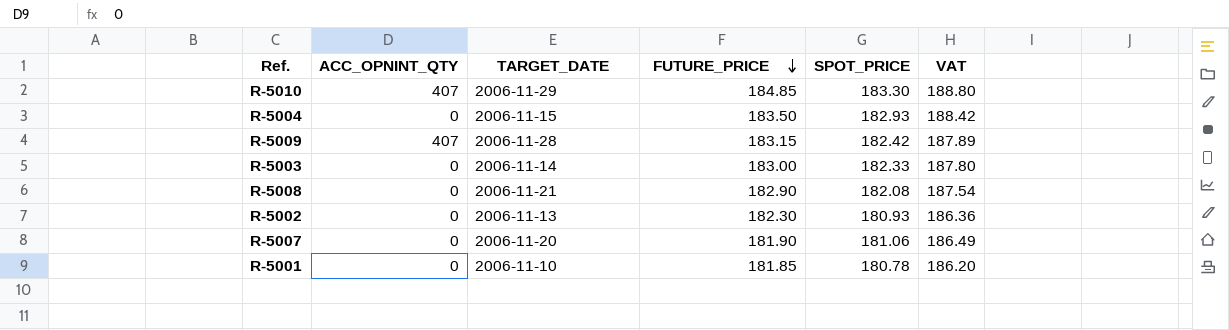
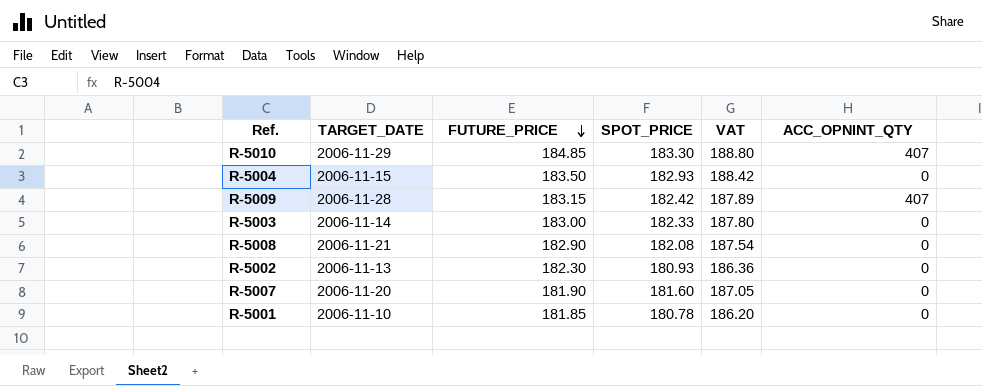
column ACC_OPNINT_QTY | position: 2 -> 6
R-5007 | SPOT_PRICE: 181.06 -> 181.60
R-5007 | VAT: 186.49 -> 187.05

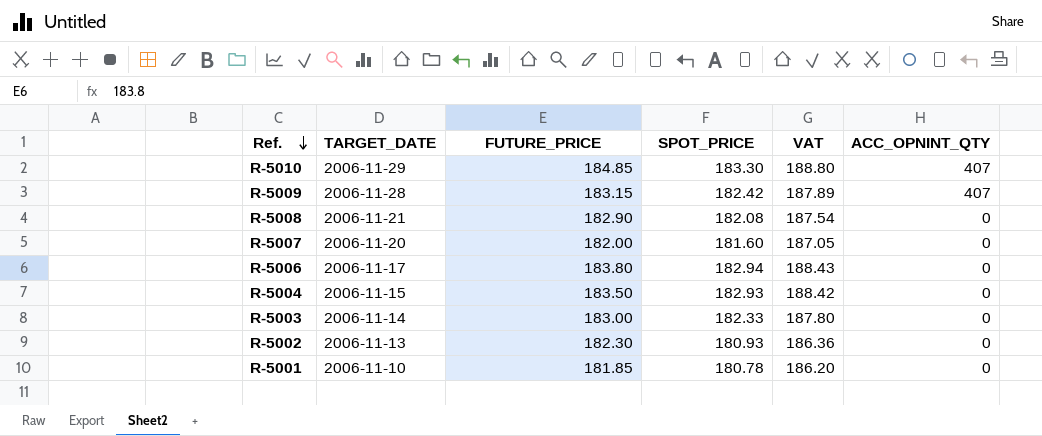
row order: FUTURE_PRICE descending -> Ref. descending
R-5007 | FUTURE_PRICE: 181.90 -> 182.00
row R-5006: none -> 2006-11-17 | 183.80 | 182.94 | 188.43 | 0

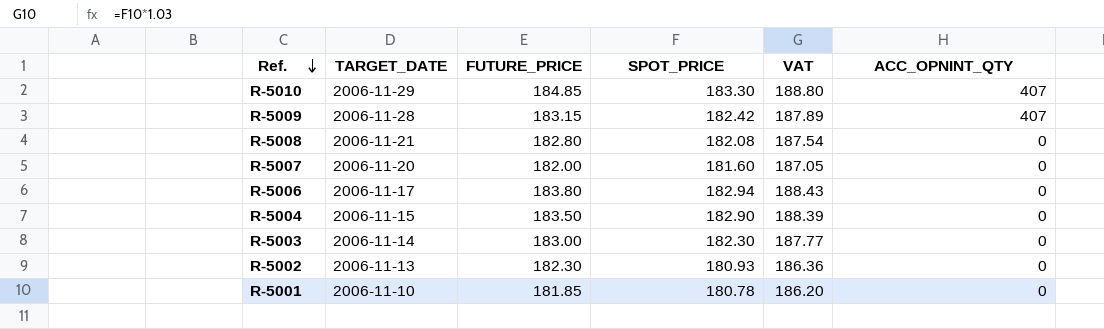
R-5008 | FUTURE_PRICE: 182.90 -> 182.80
R-5004 | SPOT_PRICE: 182.93 -> 182.90
R-5004 | VAT: 188.42 -> 188.39
R-5003 | SPOT_PRICE: 182.33 -> 182.30
R-5003 | VAT: 187.80 -> 187.77

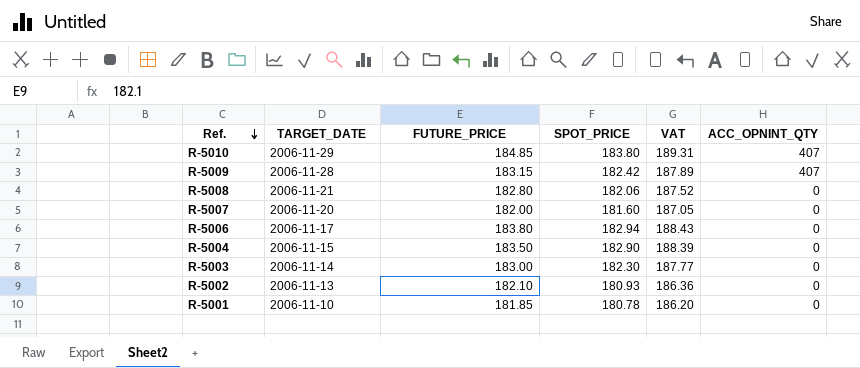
R-5010 | SPOT_PRICE: 183.30 -> 183.80
R-5010 | VAT: 188.80 -> 189.31
R-5008 | SPOT_PRICE: 182.08 -> 182.06
R-5008 | VAT: 187.54 -> 187.52
R-5002 | FUTURE_PRICE: 182.30 -> 182.10

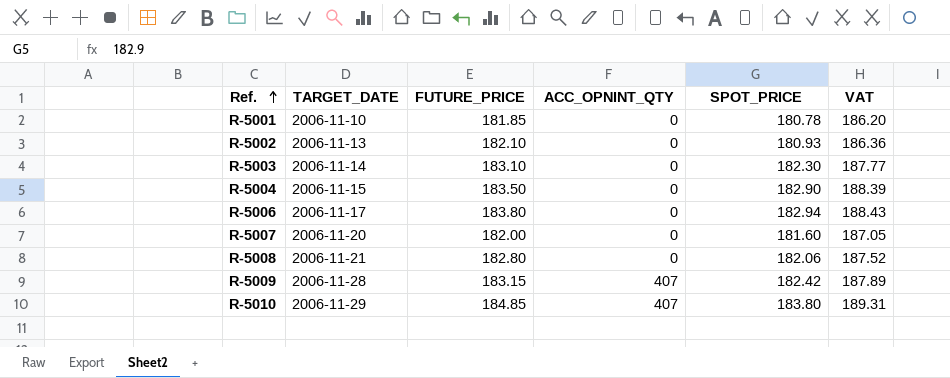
row order: Ref. descending -> Ref. ascending
column ACC_OPNINT_QTY | position: 6 -> 4
R-5003 | FUTURE_PRICE: 183.00 -> 183.10

